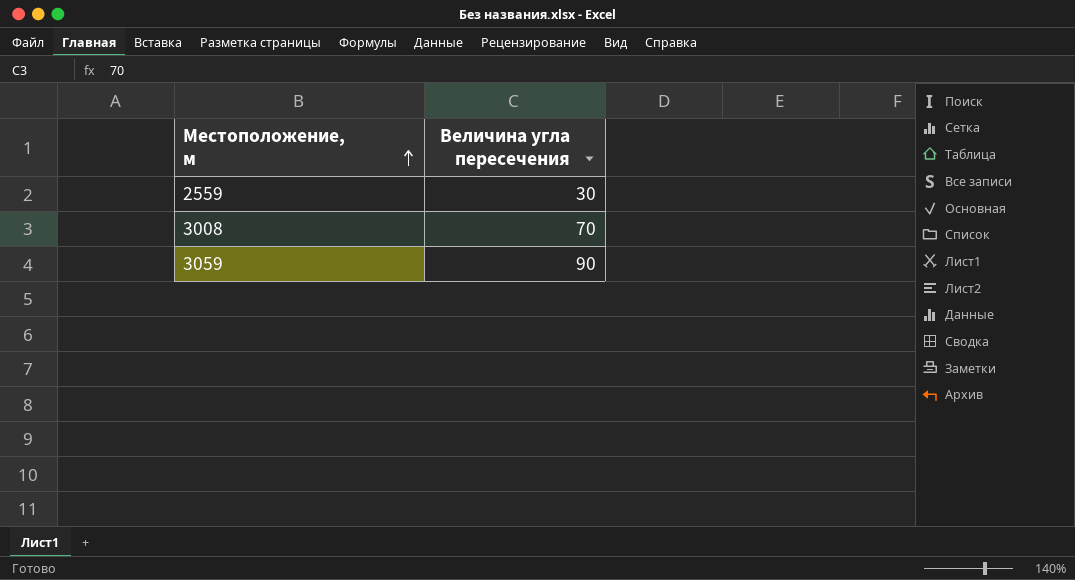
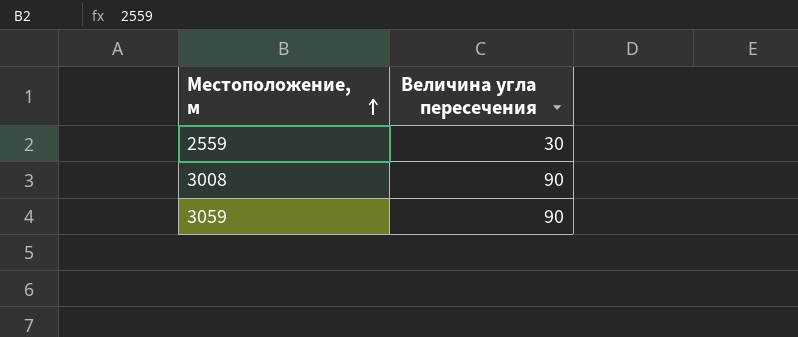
3008 | Величина угла пересечения: 70 -> 90

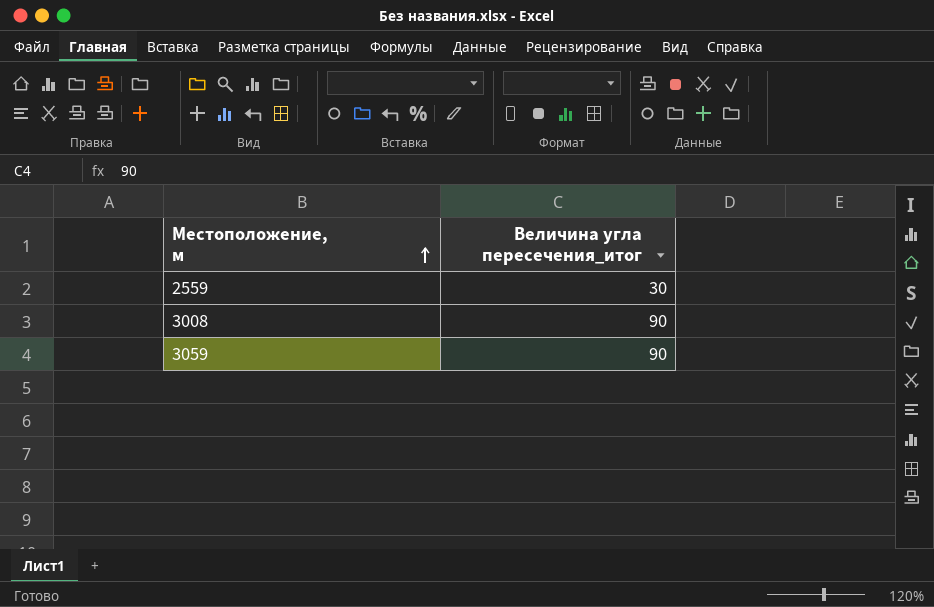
column name: Величина угла пересечения -> Величина угла пересечения_итог

